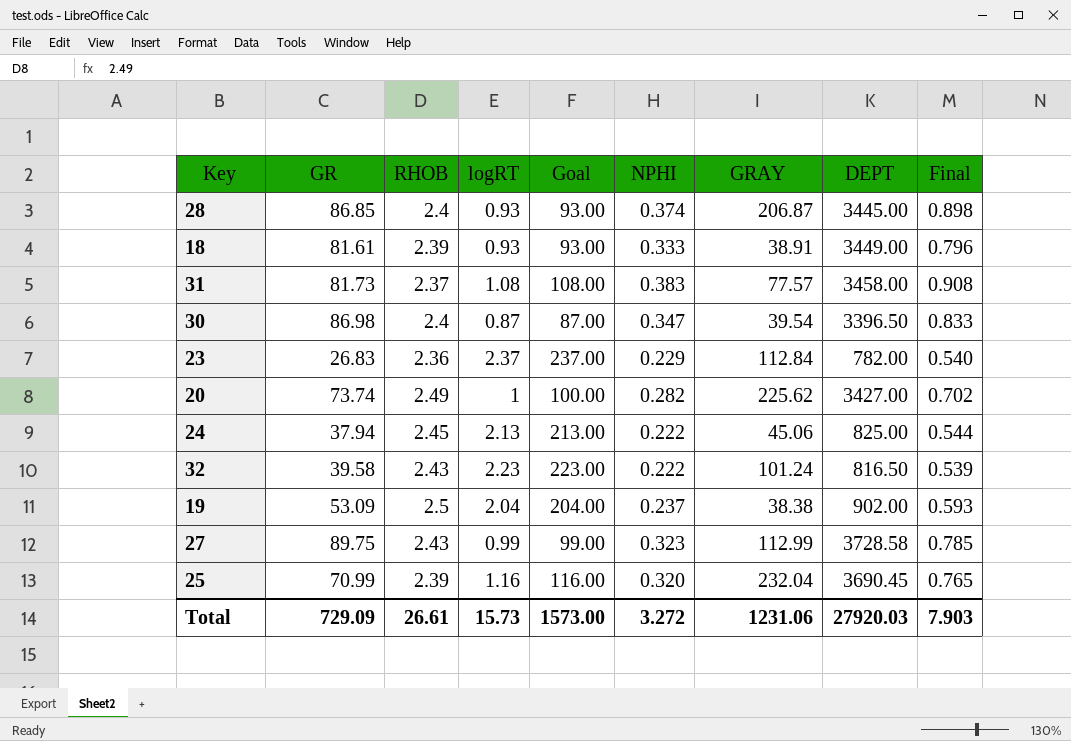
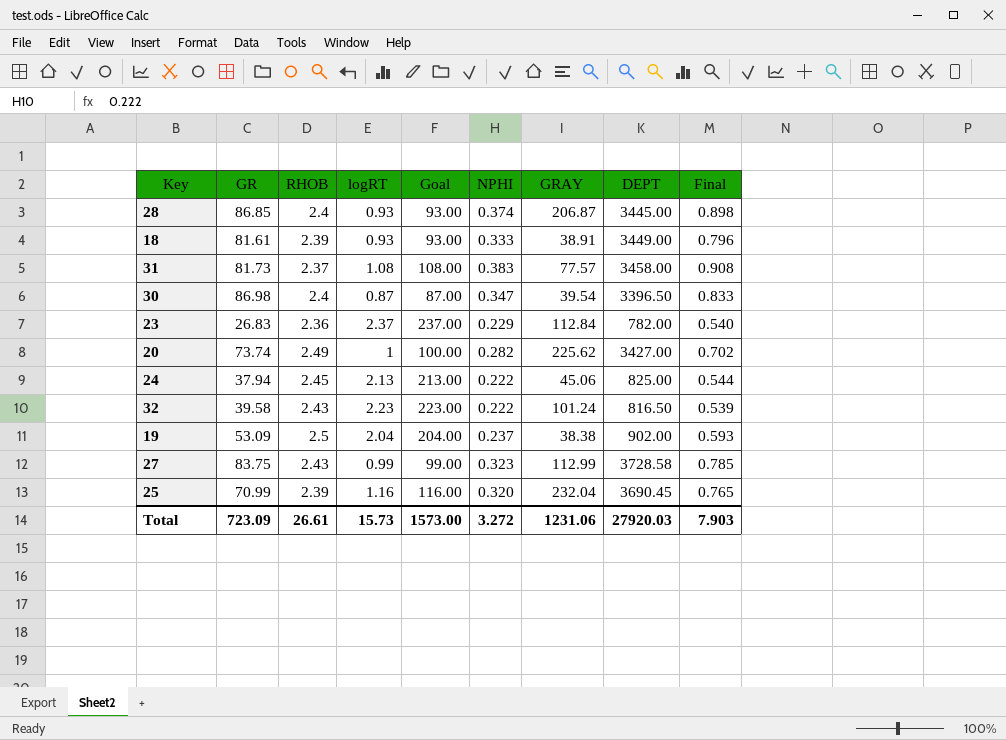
27 | GR: 89.75 -> 83.75
Total | GR: 729.09 -> 723.09

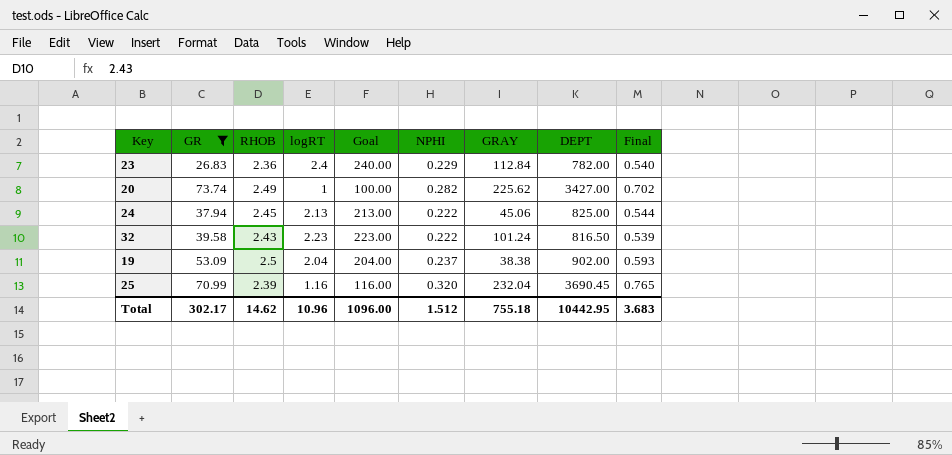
filter: none -> GR <= 73.74
23 | logRT: 2.37 -> 2.4
23 | Goal: 237.00 -> 240.00
Total | GR: 723.09 -> 302.17
Total | RHOB: 26.61 -> 14.62
Total | logRT: 15.73 -> 10.96
Total | Goal: 1573.00 -> 1096.00
Total | NPHI: 3.272 -> 1.512
Total | GRAY: 1231.06 -> 755.18
Total | DEPT: 27920.03 -> 10442.95
Total | Final: 7.903 -> 3.683

